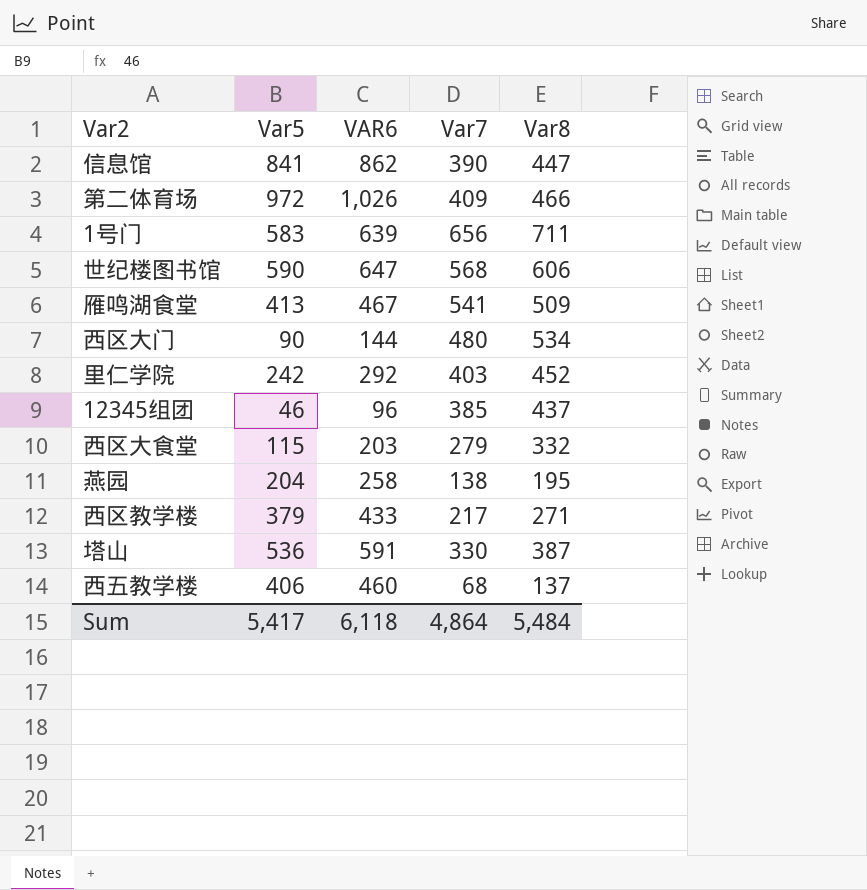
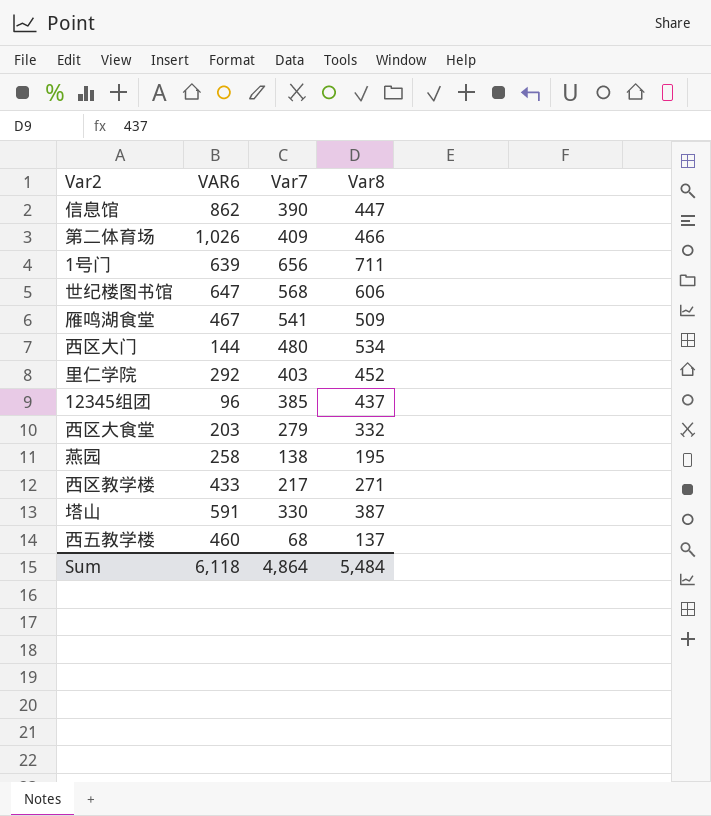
column Var5 | position: 2 -> none

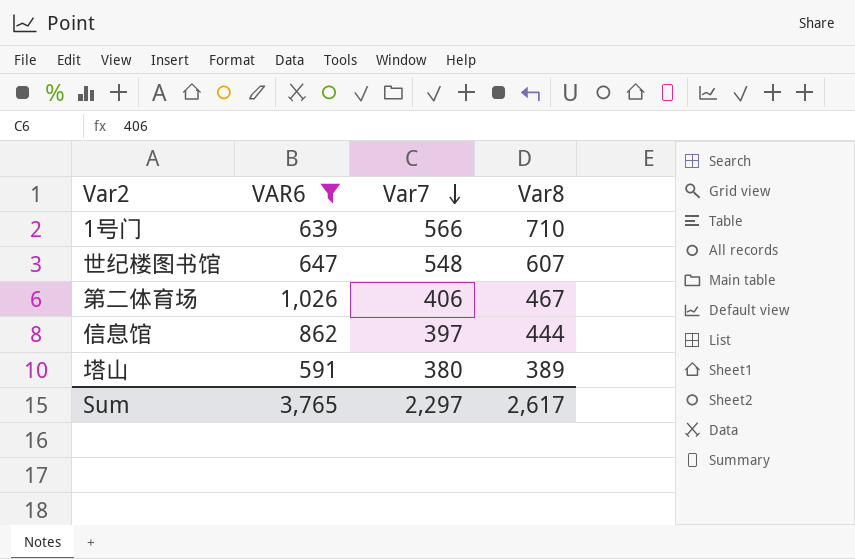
filter: none -> VAR6 >= 591
row order: none -> Var7 descending
1号门 | Var7: 656 -> 566
1号门 | Var8: 711 -> 710
世纪楼图书馆 | Var7: 568 -> 548
世纪楼图书馆 | Var8: 606 -> 607
第二体育场 | Var7: 409 -> 406
第二体育场 | Var8: 466 -> 467
信息馆 | Var7: 390 -> 397
信息馆 | Var8: 447 -> 444
塔山 | Var7: 330 -> 380
塔山 | Var8: 387 -> 389
Sum | VAR6: 6,118 -> 3,765
Sum | Var7: 4,864 -> 2,297
Sum | Var8: 5,484 -> 2,617

